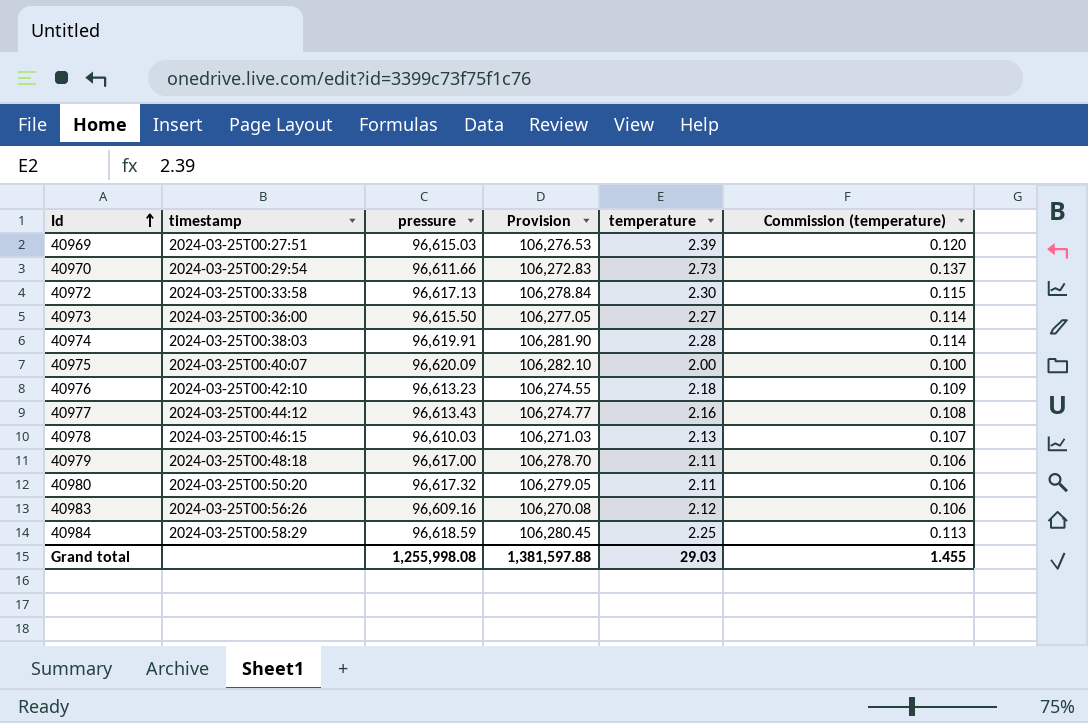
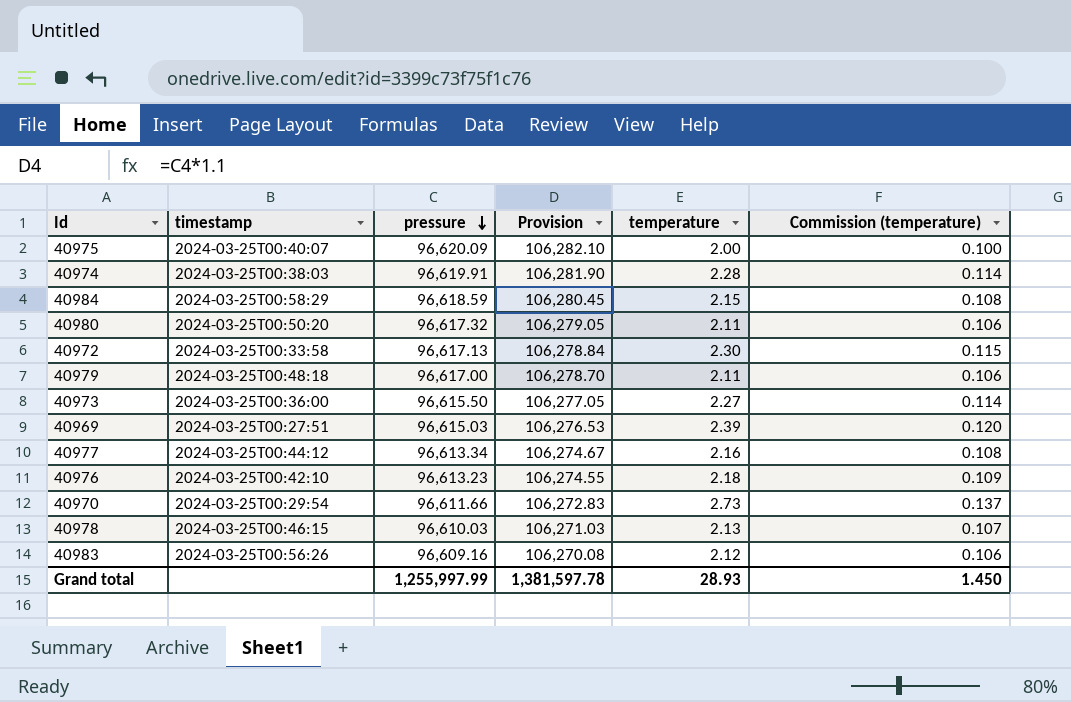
row order: Id ascending -> pressure descending
40984 | temperature: 2.25 -> 2.15
40984 | Commission (temperature): 0.113 -> 0.108
40977 | pressure: 96,613.43 -> 96,613.34
40977 | Provision: 106,274.77 -> 106,274.67
Grand total | pressure: 1,255,998.08 -> 1,255,997.99
Grand total | Provision: 1,381,597.88 -> 1,381,597.78
Grand total | temperature: 29.03 -> 28.93
Grand total | Commission (temperature): 1.455 -> 1.450

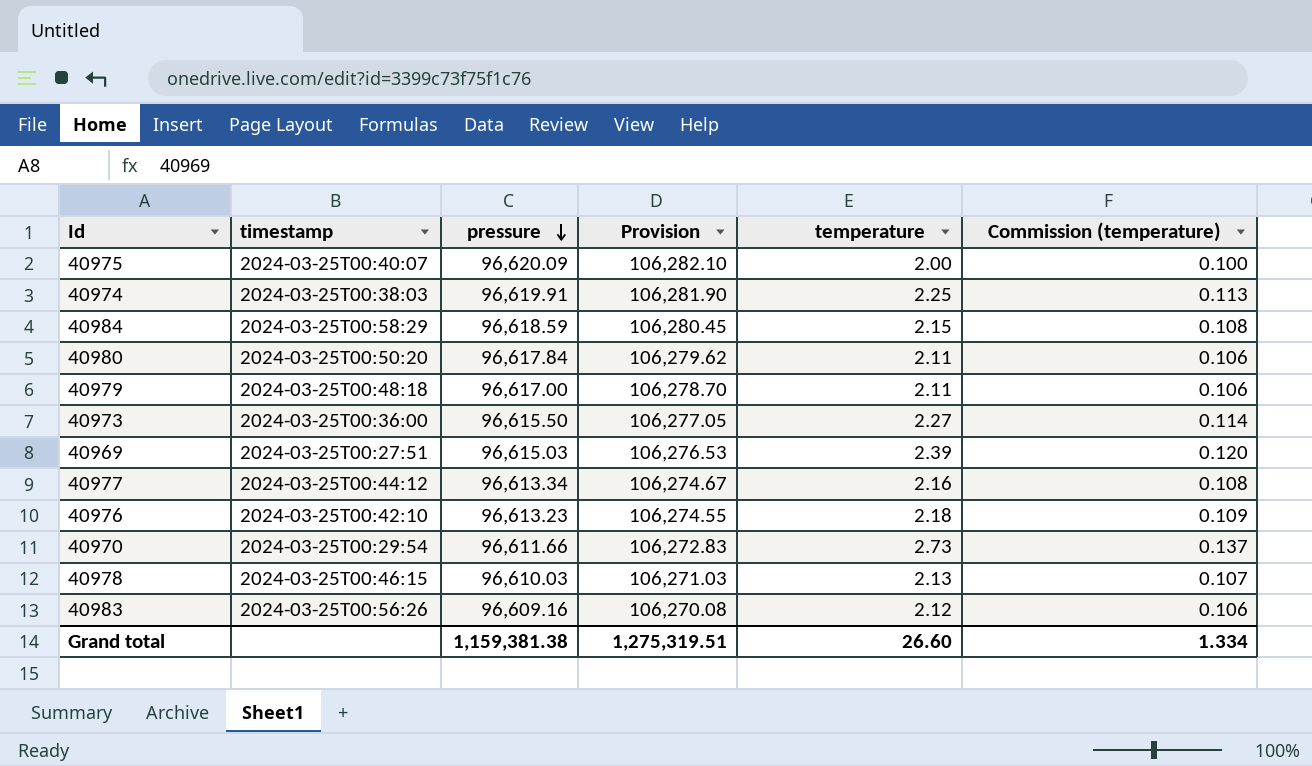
row 40972: 2024-03-25T00:33:58 | 96,617.13 | 106,278.84 | 2.30 | 0.115 -> none
40974 | temperature: 2.28 -> 2.25
40974 | Commission (temperature): 0.114 -> 0.113
40980 | pressure: 96,617.32 -> 96,617.84
40980 | Provision: 106,279.05 -> 106,279.62
Grand total | pressure: 1,255,997.99 -> 1,159,381.38
Grand total | Provision: 1,381,597.78 -> 1,275,319.51
Grand total | temperature: 28.93 -> 26.60
Grand total | Commission (temperature): 1.450 -> 1.334

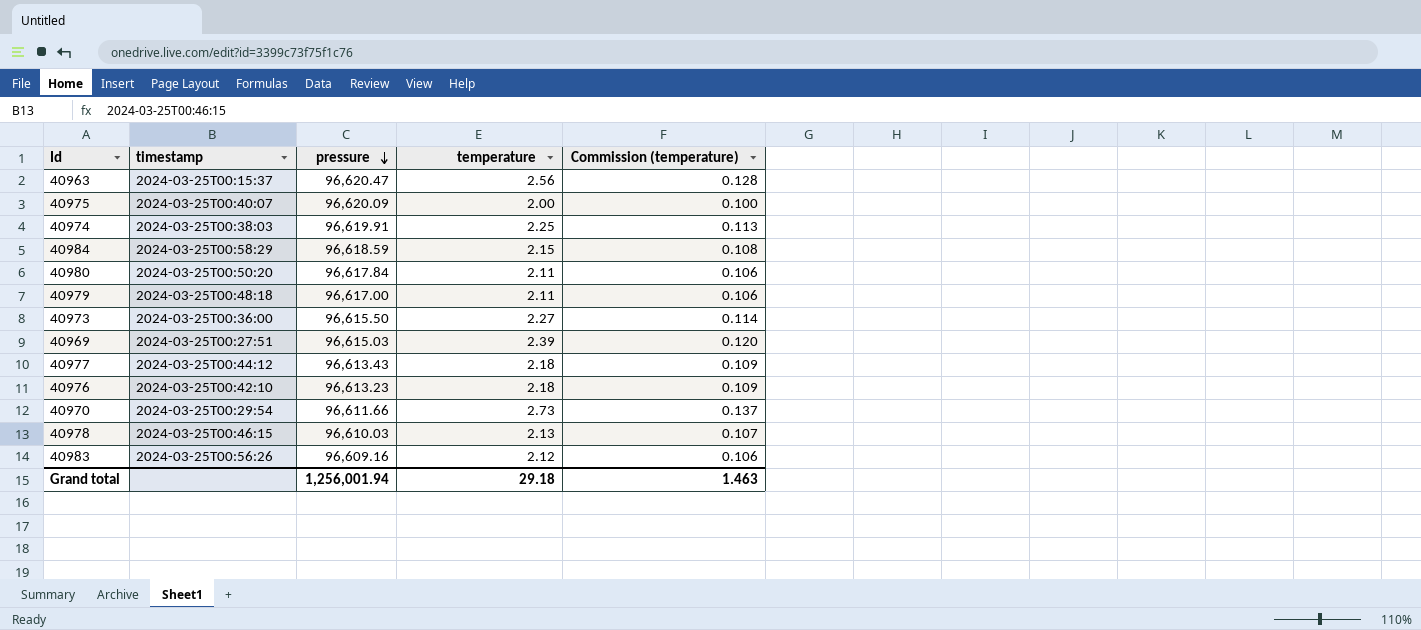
column Provision | formula: [pressure] * 1.1 -> none
row 40963: none -> 2024-03-25T00:15:37 | 96,620.47 | 2.56 | 0.128
40977 | pressure: 96,613.34 -> 96,613.43
40977 | temperature: 2.16 -> 2.18
40977 | Commission (temperature): 0.108 -> 0.109
Grand total | pressure: 1,159,381.38 -> 1,256,001.94
Grand total | temperature: 26.60 -> 29.18
Grand total | Commission (temperature): 1.334 -> 1.463

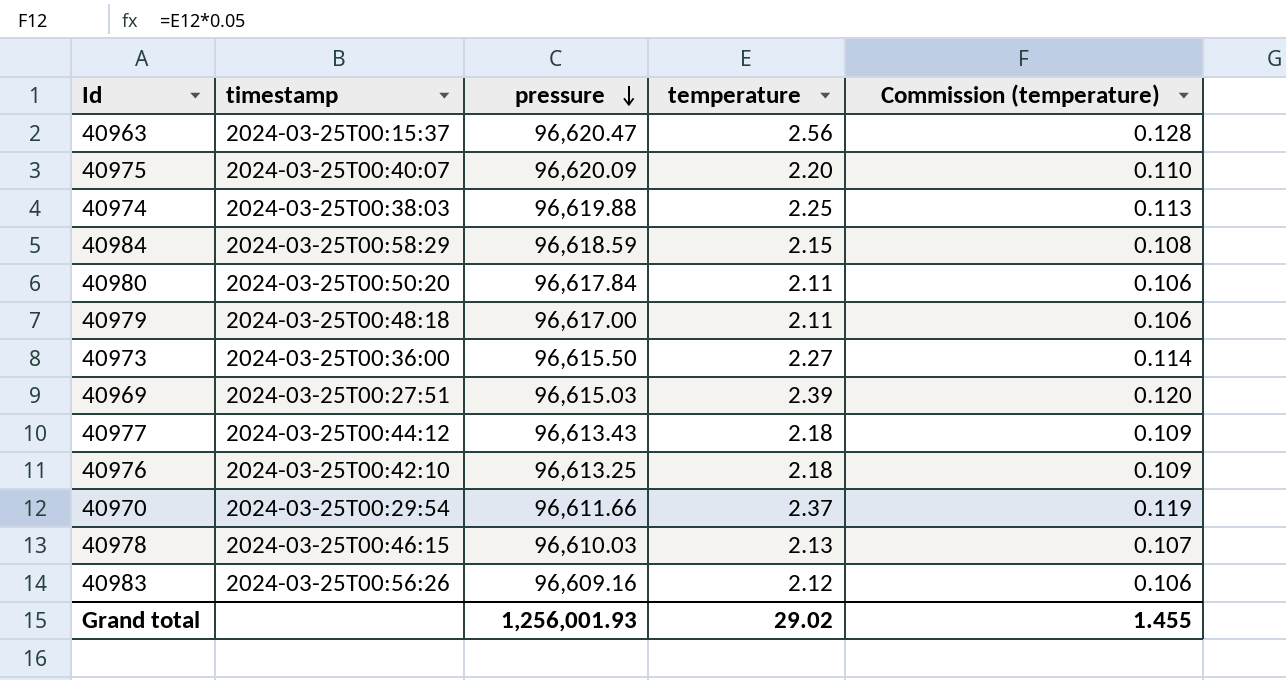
40975 | temperature: 2.00 -> 2.20
40975 | Commission (temperature): 0.100 -> 0.110
40974 | pressure: 96,619.91 -> 96,619.88
40976 | pressure: 96,613.23 -> 96,613.25
40970 | temperature: 2.73 -> 2.37
40970 | Commission (temperature): 0.137 -> 0.119
Grand total | pressure: 1,256,001.94 -> 1,256,001.93
Grand total | temperature: 29.18 -> 29.02
Grand total | Commission (temperature): 1.463 -> 1.455

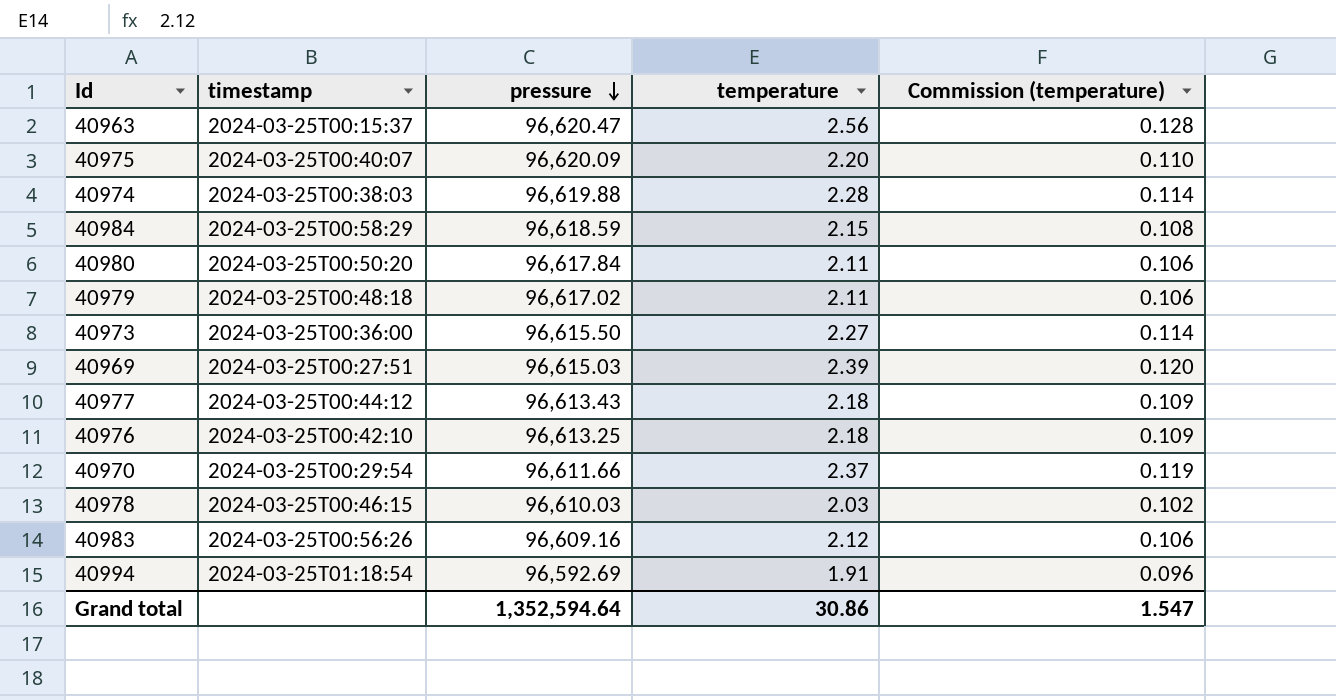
40974 | temperature: 2.25 -> 2.28
40974 | Commission (temperature): 0.113 -> 0.114
40979 | pressure: 96,617.00 -> 96,617.02
40978 | temperature: 2.13 -> 2.03
40978 | Commission (temperature): 0.107 -> 0.102
row 40994: none -> 2024-03-25T01:18:54 | 96,592.69 | 1.91 | 0.096
Grand total | pressure: 1,256,001.93 -> 1,352,594.64
Grand total | temperature: 29.02 -> 30.86
Grand total | Commission (temperature): 1.455 -> 1.547

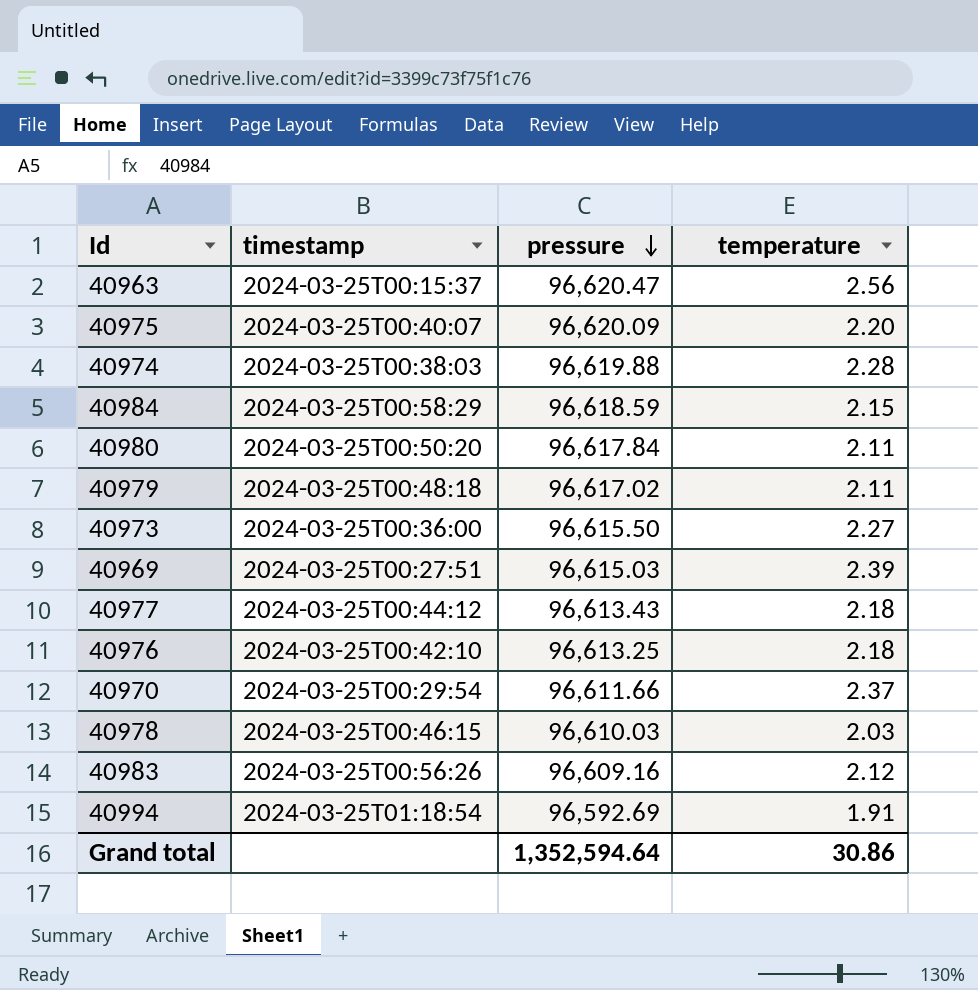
column Commission (temperature) | formula: [temperature] * 0.05 -> none

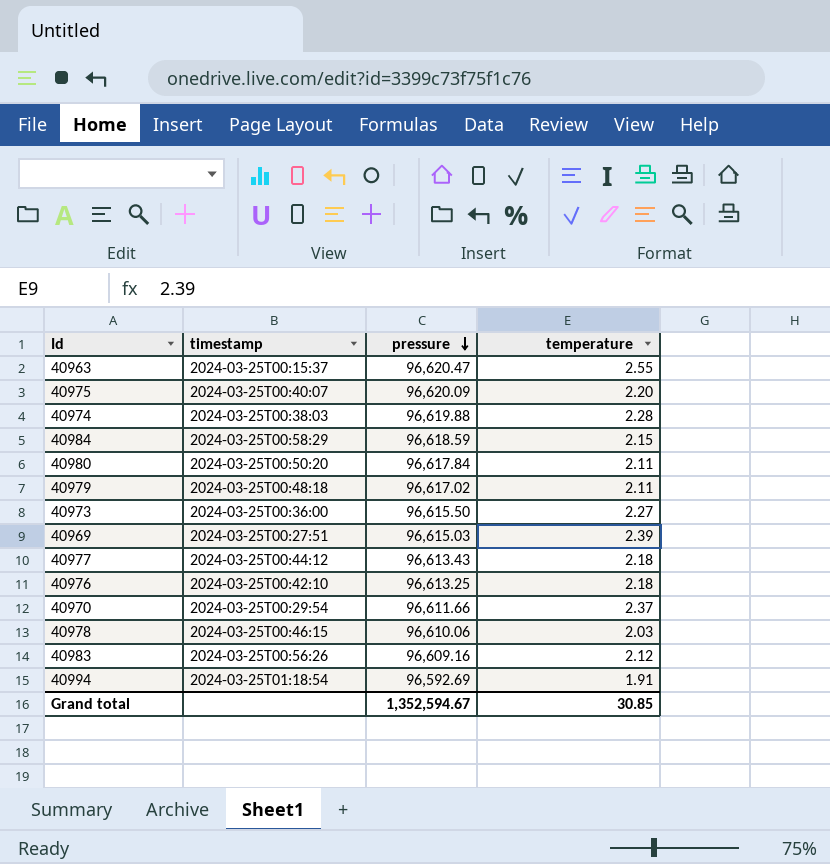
40963 | temperature: 2.56 -> 2.55
40978 | pressure: 96,610.03 -> 96,610.06
Grand total | pressure: 1,352,594.64 -> 1,352,594.67
Grand total | temperature: 30.86 -> 30.85

